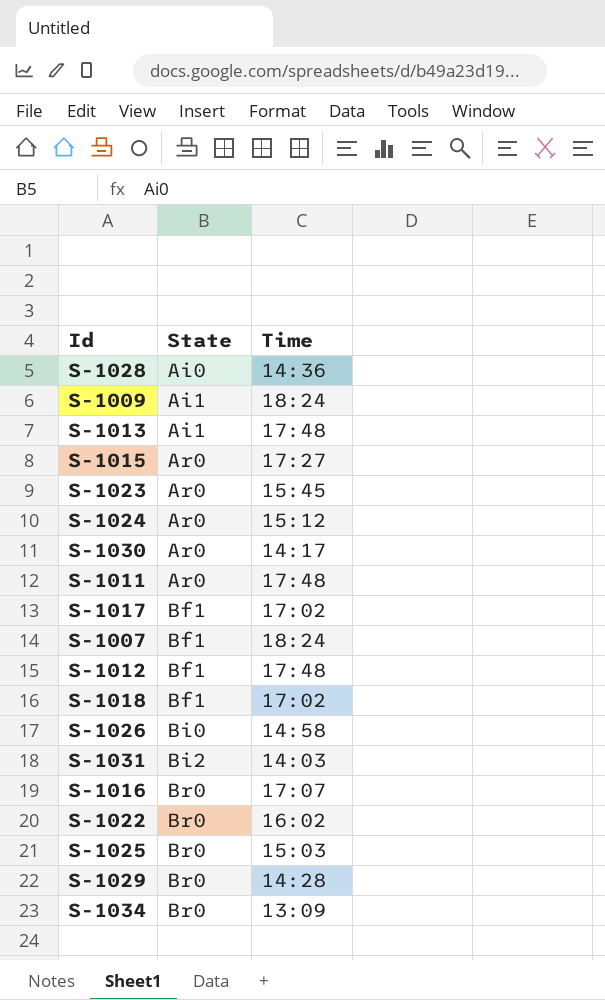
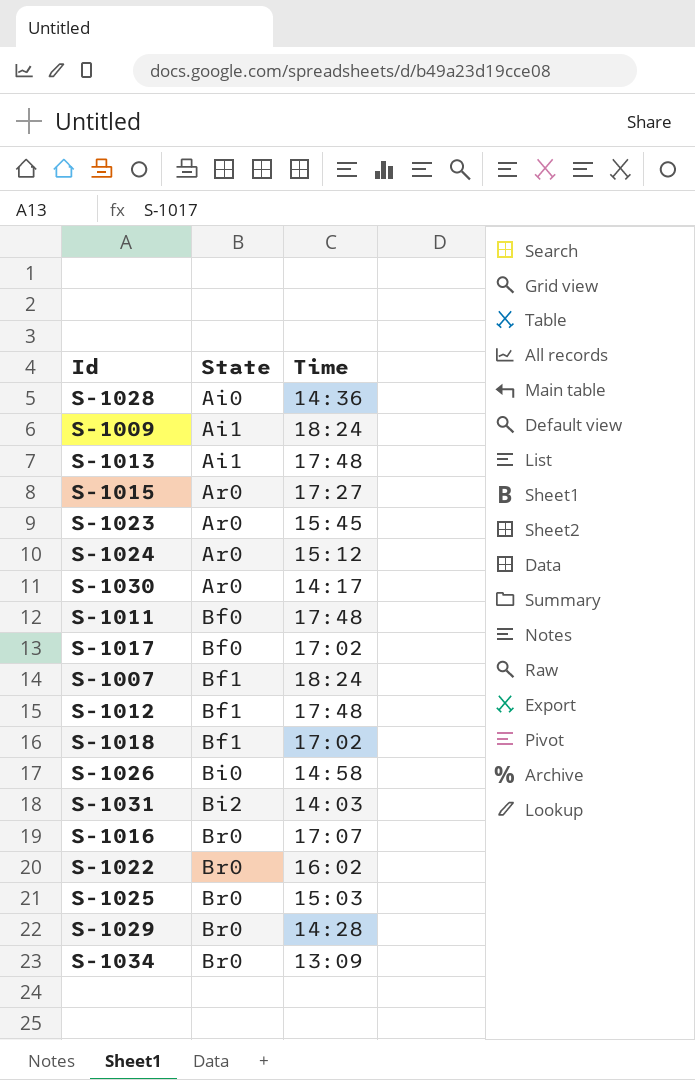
S-1011 | State: Ar0 -> Bf0
S-1017 | State: Bf1 -> Bf0

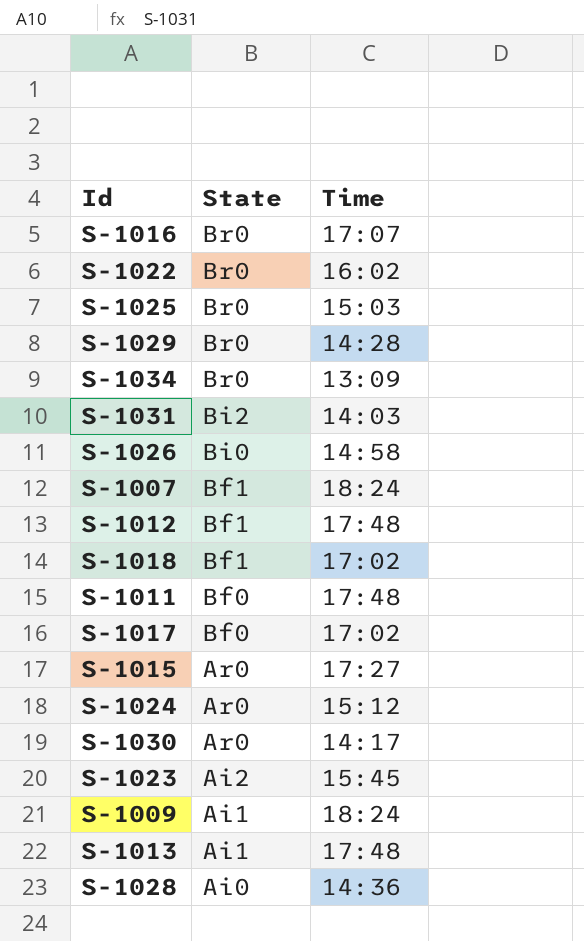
row order: State ascending -> State descending
S-1023 | State: Ar0 -> Ai2

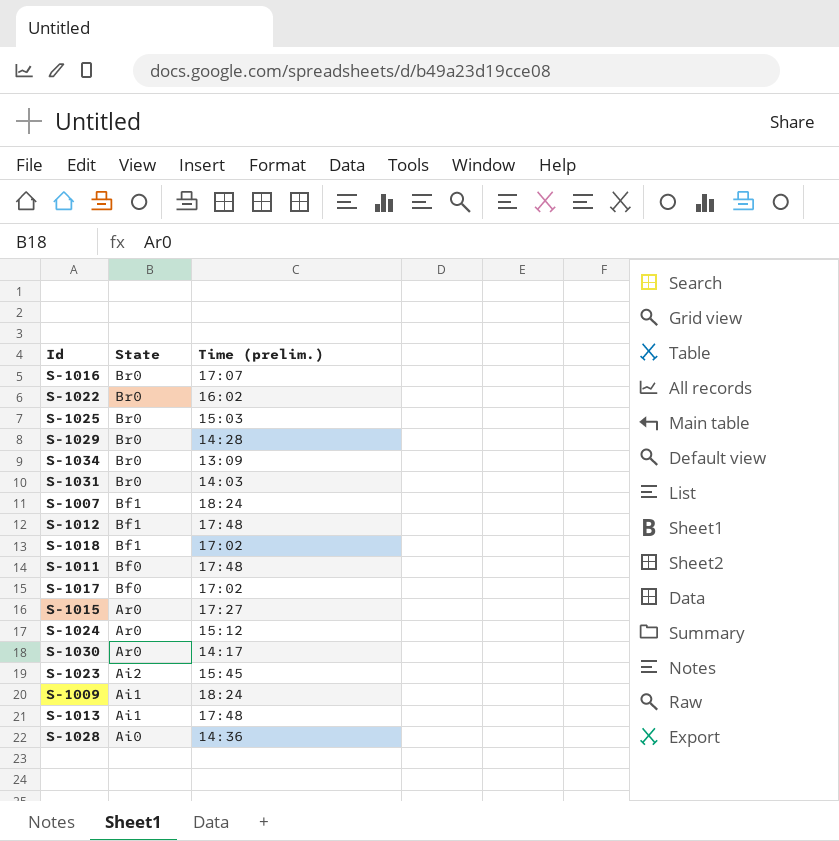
column name: Time -> Time (prelim.)
row S-1026: Bi0 | 14:58 -> none
S-1031 | State: Bi2 -> Br0

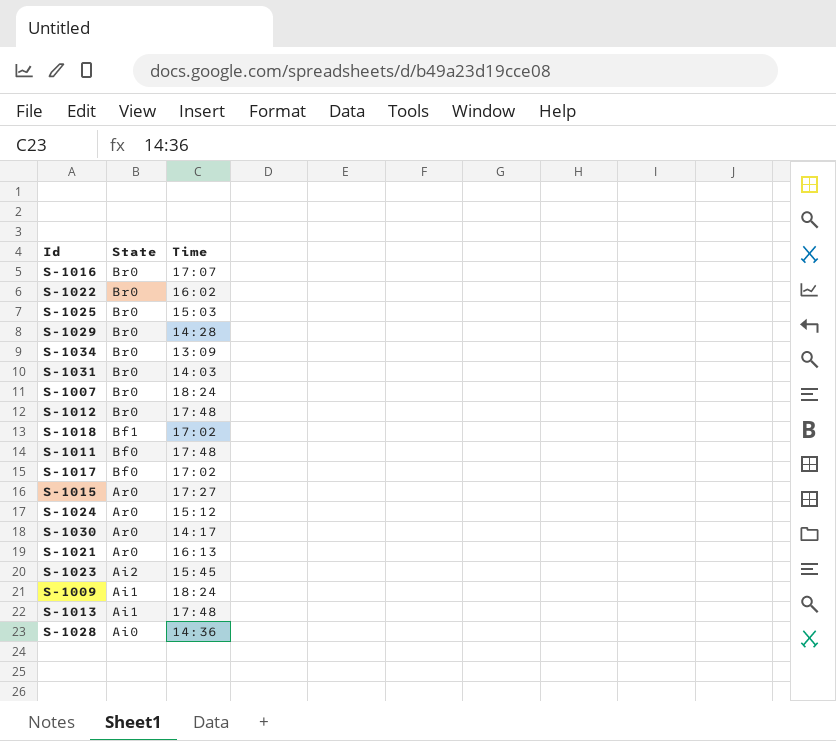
column name: Time (prelim.) -> Time
S-1007 | State: Bf1 -> Br0
S-1012 | State: Bf1 -> Br0
row S-1021: none -> Ar0 | 16:13

